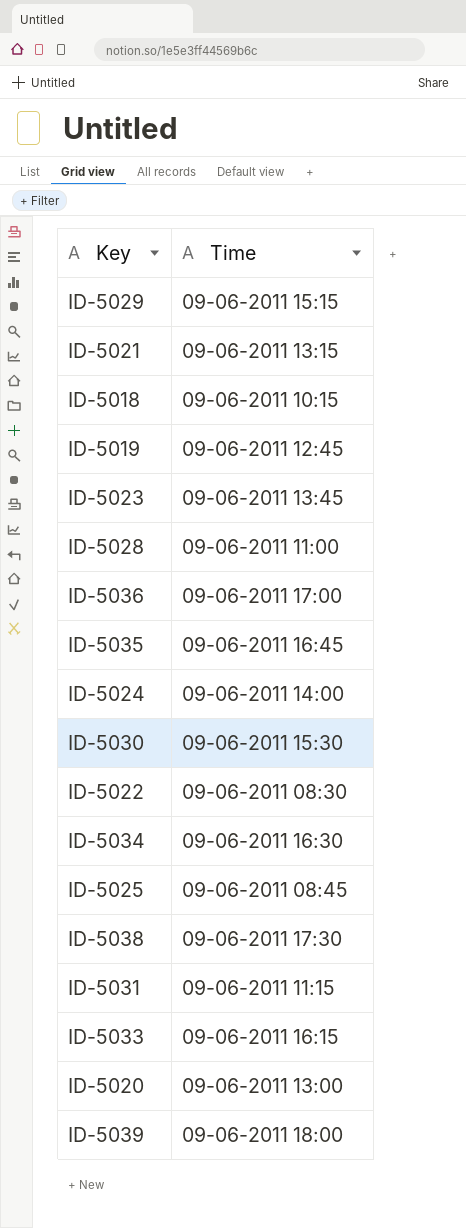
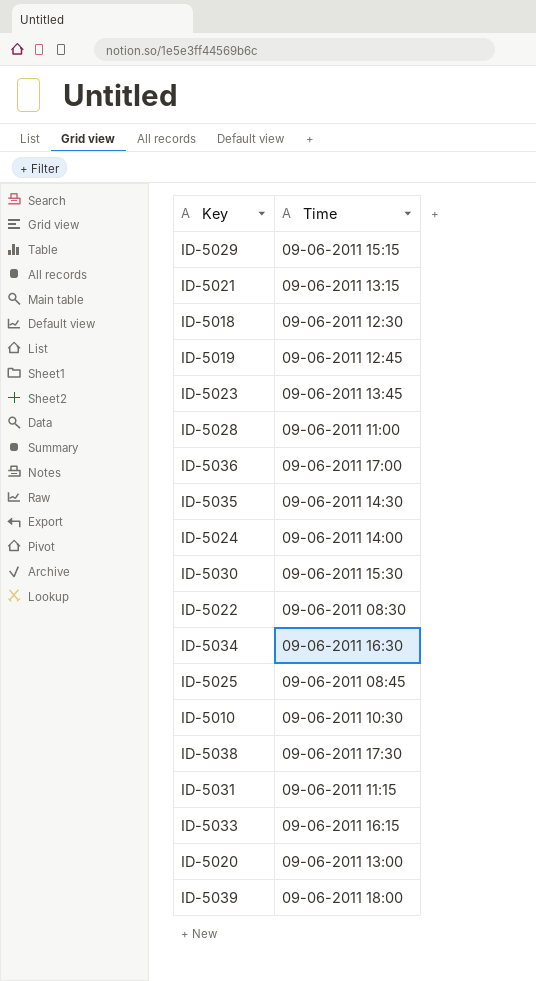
ID-5018 | Time: 09-06-2011 10:15 -> 09-06-2011 12:30
ID-5035 | Time: 09-06-2011 16:45 -> 09-06-2011 14:30
row ID-5010: none -> 09-06-2011 10:30

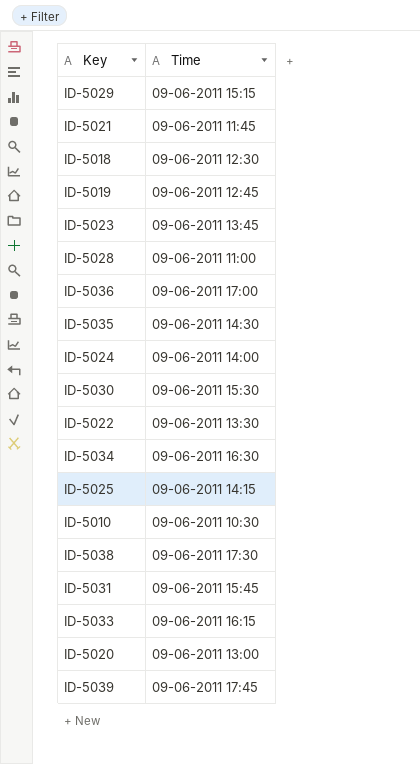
ID-5021 | Time: 09-06-2011 13:15 -> 09-06-2011 11:45
ID-5022 | Time: 09-06-2011 08:30 -> 09-06-2011 13:30
ID-5025 | Time: 09-06-2011 08:45 -> 09-06-2011 14:15
ID-5031 | Time: 09-06-2011 11:15 -> 09-06-2011 15:45
ID-5039 | Time: 09-06-2011 18:00 -> 09-06-2011 17:45

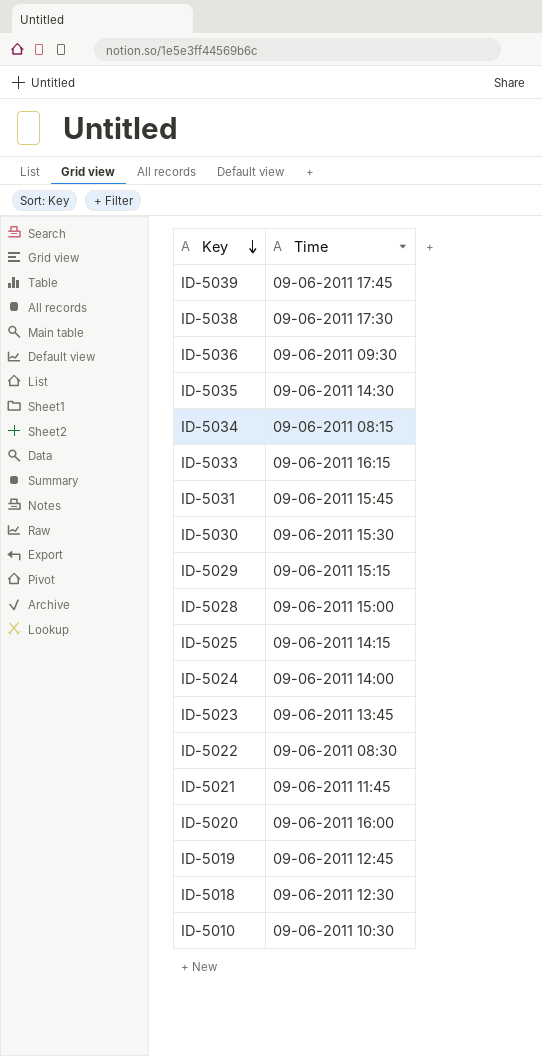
row order: none -> Key descending
ID-5036 | Time: 09-06-2011 17:00 -> 09-06-2011 09:30
ID-5034 | Time: 09-06-2011 16:30 -> 09-06-2011 08:15
ID-5028 | Time: 09-06-2011 11:00 -> 09-06-2011 15:00
ID-5022 | Time: 09-06-2011 13:30 -> 09-06-2011 08:30
ID-5020 | Time: 09-06-2011 13:00 -> 09-06-2011 16:00

